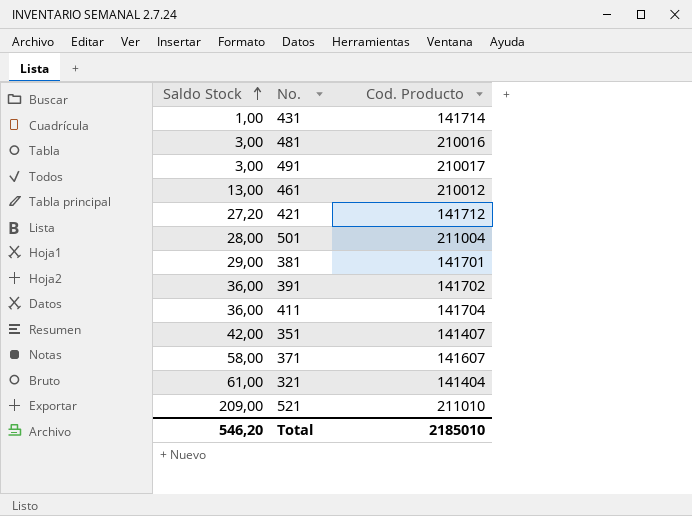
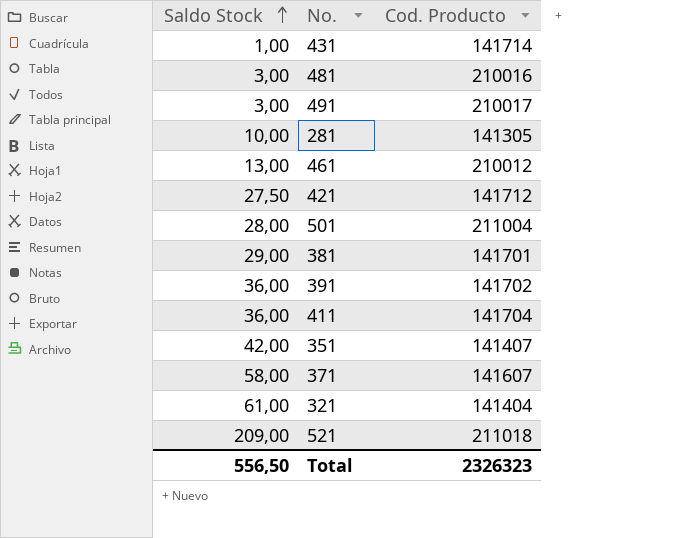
row 281: none -> 10,00 | 141305
421 | Saldo Stock: 27,20 -> 27,50
521 | Cod. Producto: 211010 -> 211018
Total | Saldo Stock: 546,20 -> 556,50
Total | Cod. Producto: 2185010 -> 2326323

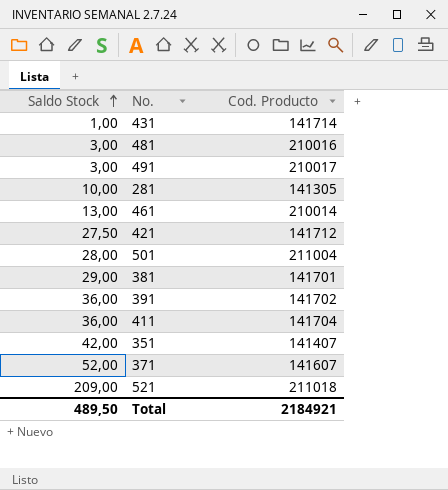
row 321: 61,00 | 141404 -> none
461 | Cod. Producto: 210012 -> 210014
371 | Saldo Stock: 58,00 -> 52,00
Total | Saldo Stock: 556,50 -> 489,50
Total | Cod. Producto: 2326323 -> 2184921

